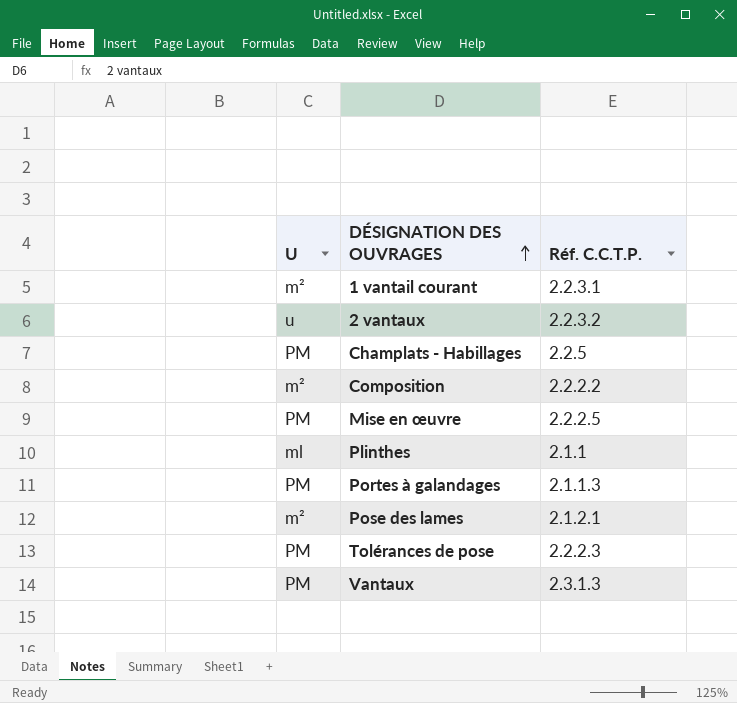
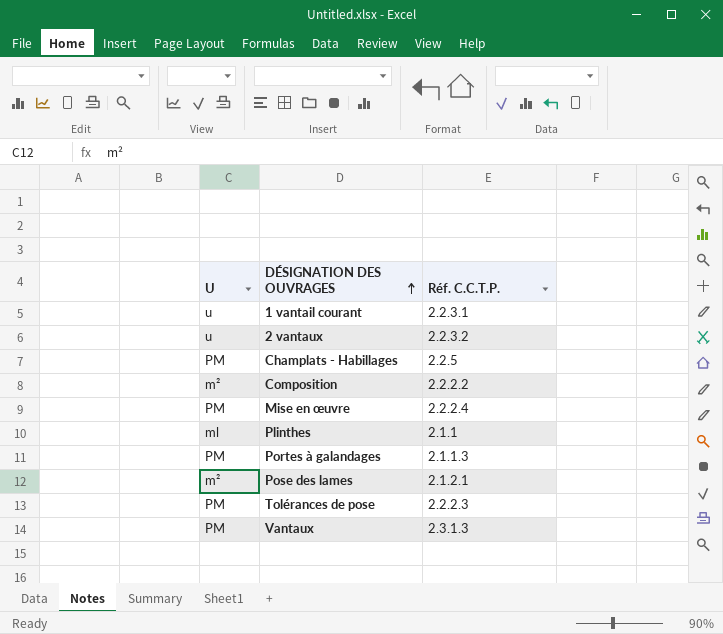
1 vantail courant | U: m² -> u
Mise en œuvre | Réf. C.C.T.P.: 2.2.2.5 -> 2.2.2.4

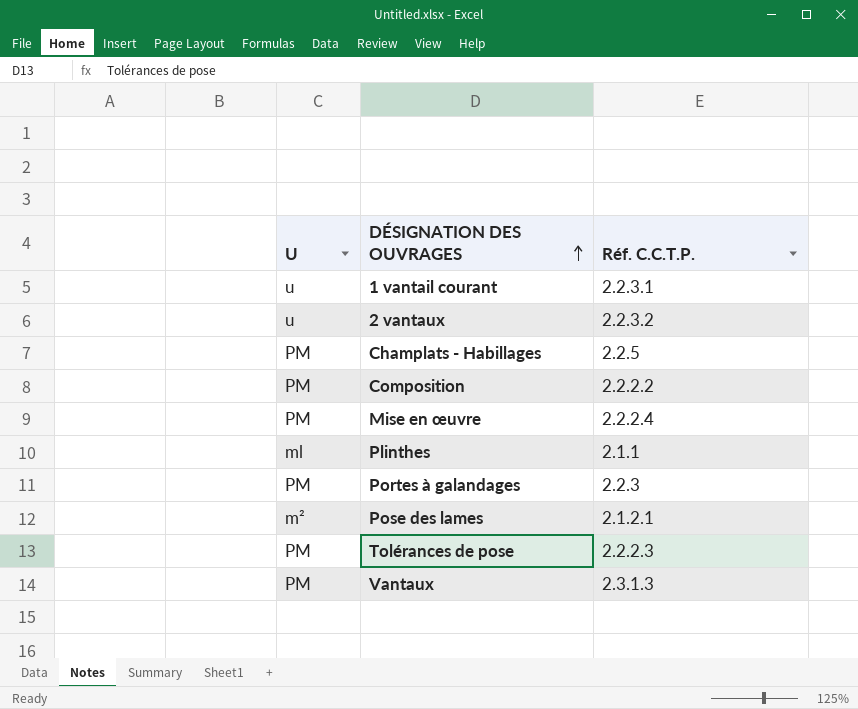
Composition | U: m² -> PM
Portes à galandages | Réf. C.C.T.P.: 2.1.1.3 -> 2.2.3

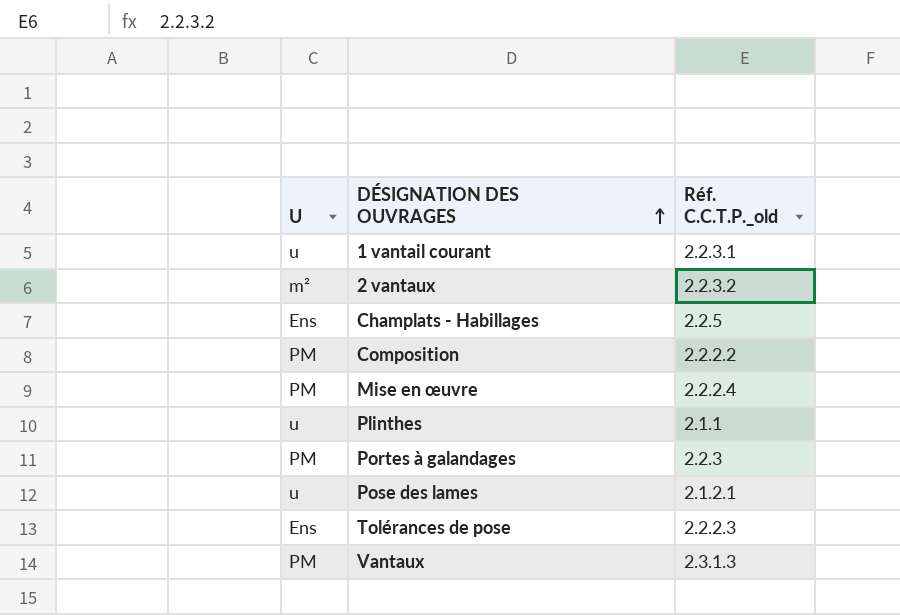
column name: Réf. C.C.T.P. -> Réf. C.C.T.P._old
2 vantaux | U: u -> m²
Champlats - Habillages | U: PM -> Ens
Plinthes | U: ml -> u
Pose des lames | U: m² -> u
Tolérances de pose | U: PM -> Ens

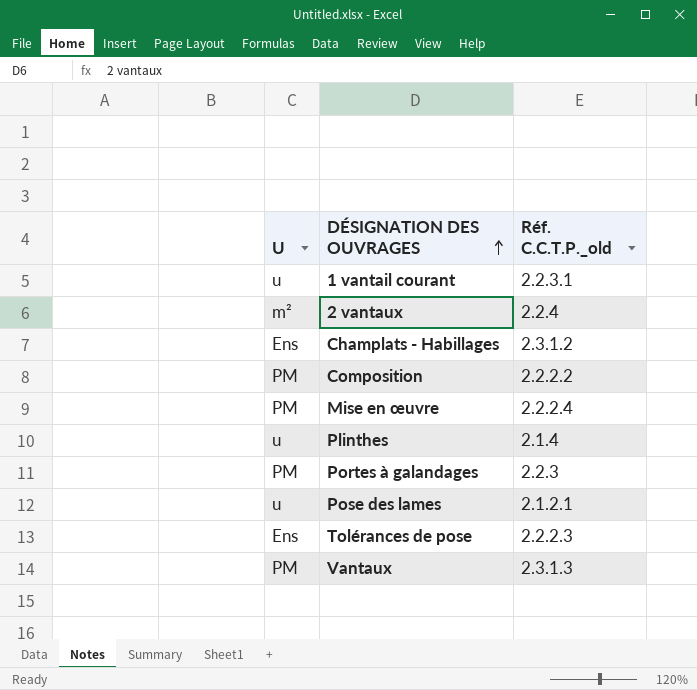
2 vantaux | Réf. C.C.T.P._old: 2.2.3.2 -> 2.2.4
Champlats - Habillages | Réf. C.C.T.P._old: 2.2.5 -> 2.3.1.2
Plinthes | Réf. C.C.T.P._old: 2.1.1 -> 2.1.4

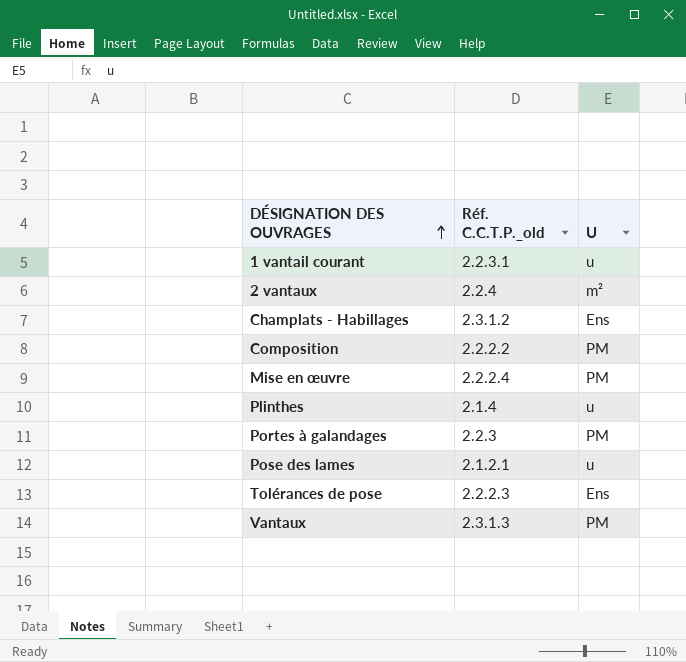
column U | position: 1 -> 3

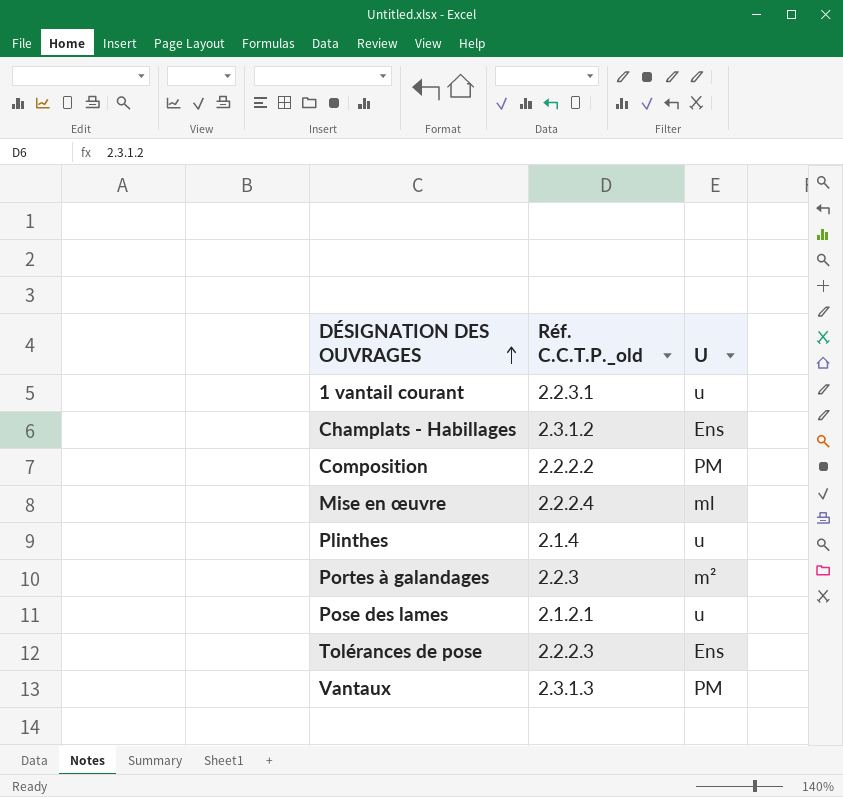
row 2 vantaux: 2.2.4 | m² -> none
Mise en œuvre | U: PM -> ml
Portes à galandages | U: PM -> m²

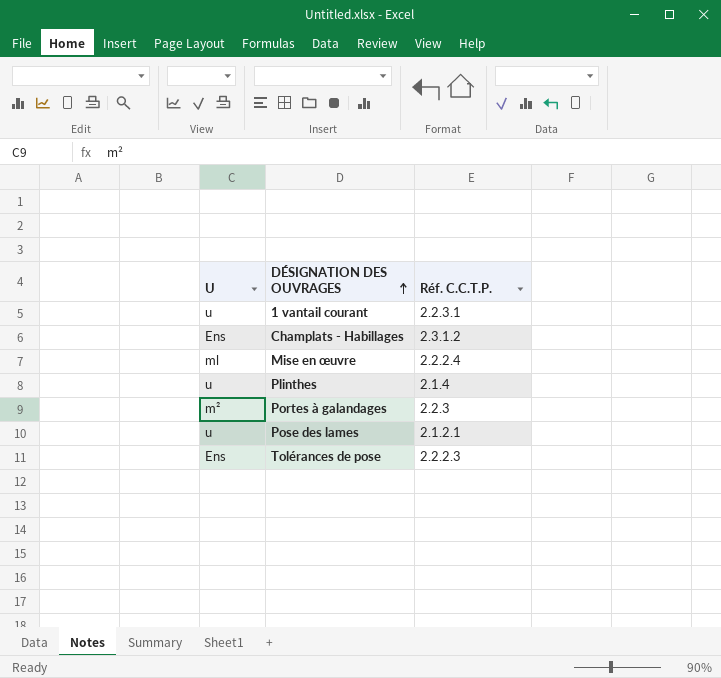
column U | position: 3 -> 1
column name: Réf. C.C.T.P._old -> Réf. C.C.T.P.
row Composition: 2.2.2.2 | PM -> none
row Vantaux: 2.3.1.3 | PM -> none

